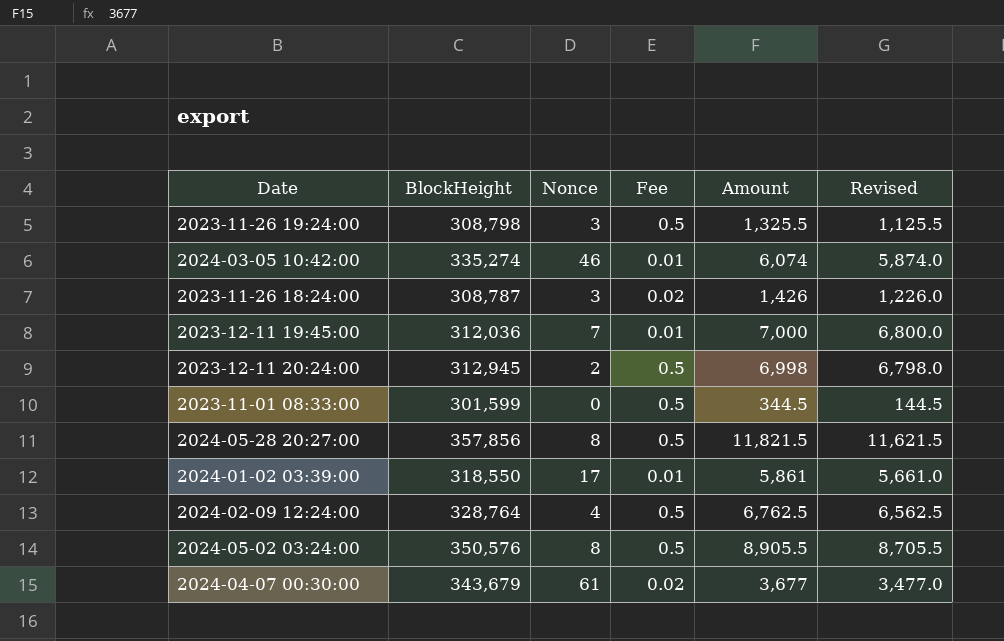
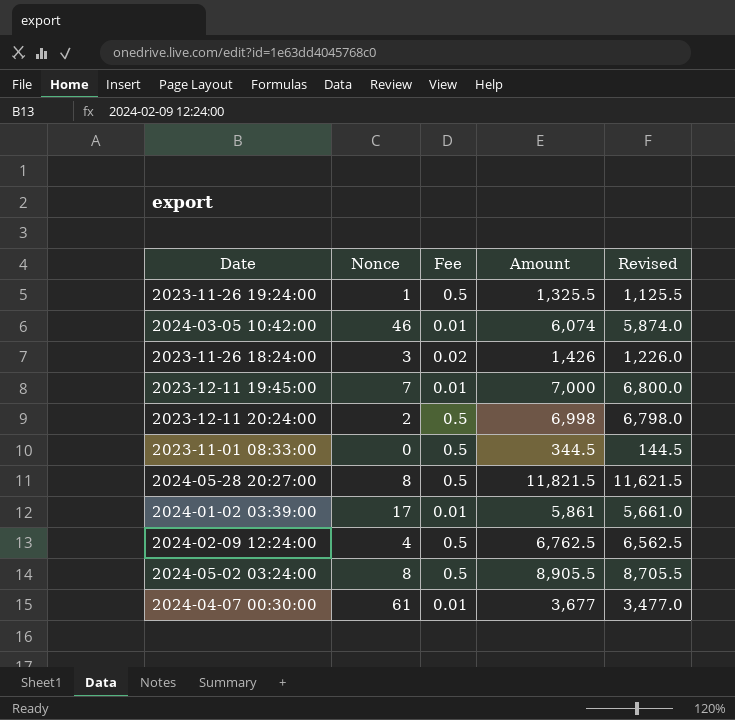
column BlockHeight | position: 2 -> none
2023-11-26 19:24:00 | Nonce: 3 -> 1
2024-04-07 00:30:00 | Fee: 0.02 -> 0.01

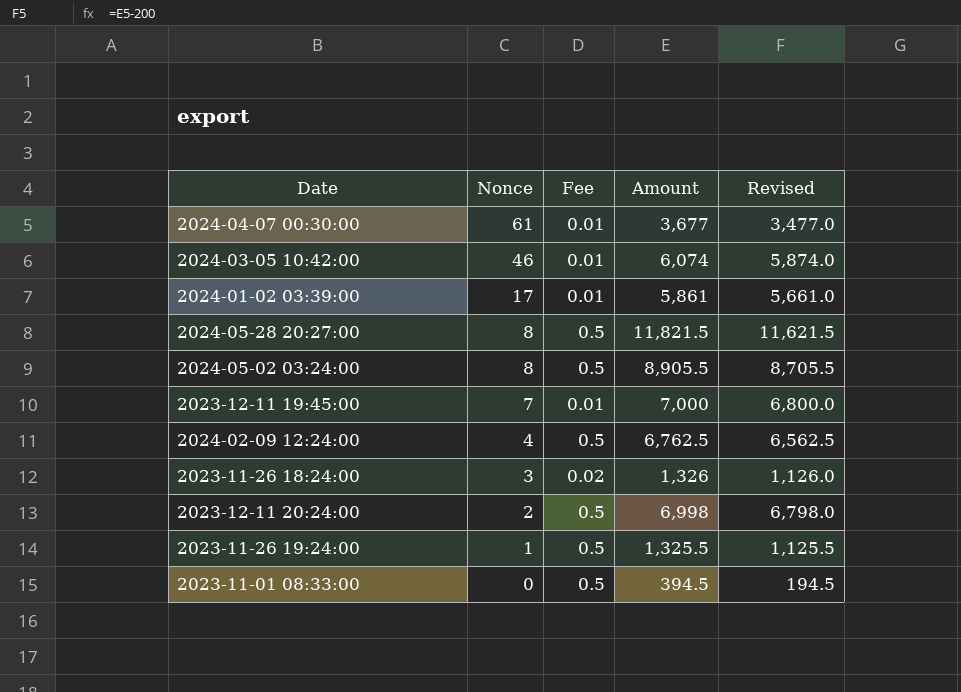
row order: none -> Nonce descending
2023-11-26 18:24:00 | Amount: 1,426 -> 1,326
2023-11-26 18:24:00 | Revised: 1,226.0 -> 1,126.0
2023-11-01 08:33:00 | Amount: 344.5 -> 394.5
2023-11-01 08:33:00 | Revised: 144.5 -> 194.5

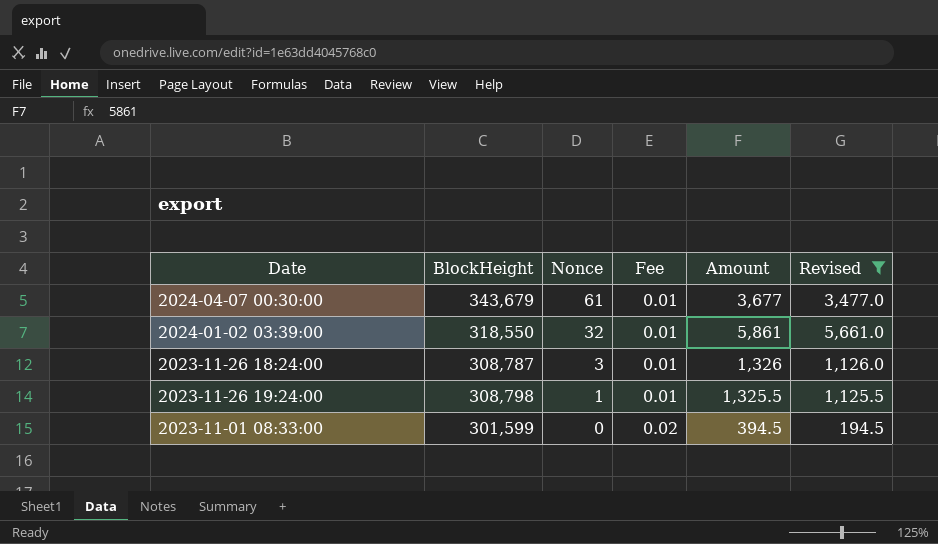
filter: none -> Revised <= 5,661.0
column BlockHeight | position: none -> 2
2024-01-02 03:39:00 | Nonce: 17 -> 32
2023-11-26 18:24:00 | Fee: 0.02 -> 0.01
2023-11-26 19:24:00 | Fee: 0.5 -> 0.01
2023-11-01 08:33:00 | Fee: 0.5 -> 0.02

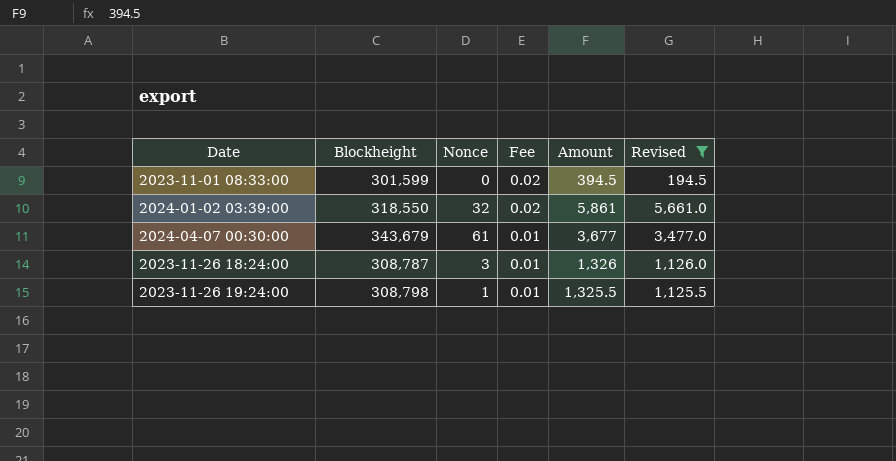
row order: Nonce descending -> Fee descending
column name: BlockHeight -> Blockheight
2024-01-02 03:39:00 | Fee: 0.01 -> 0.02

